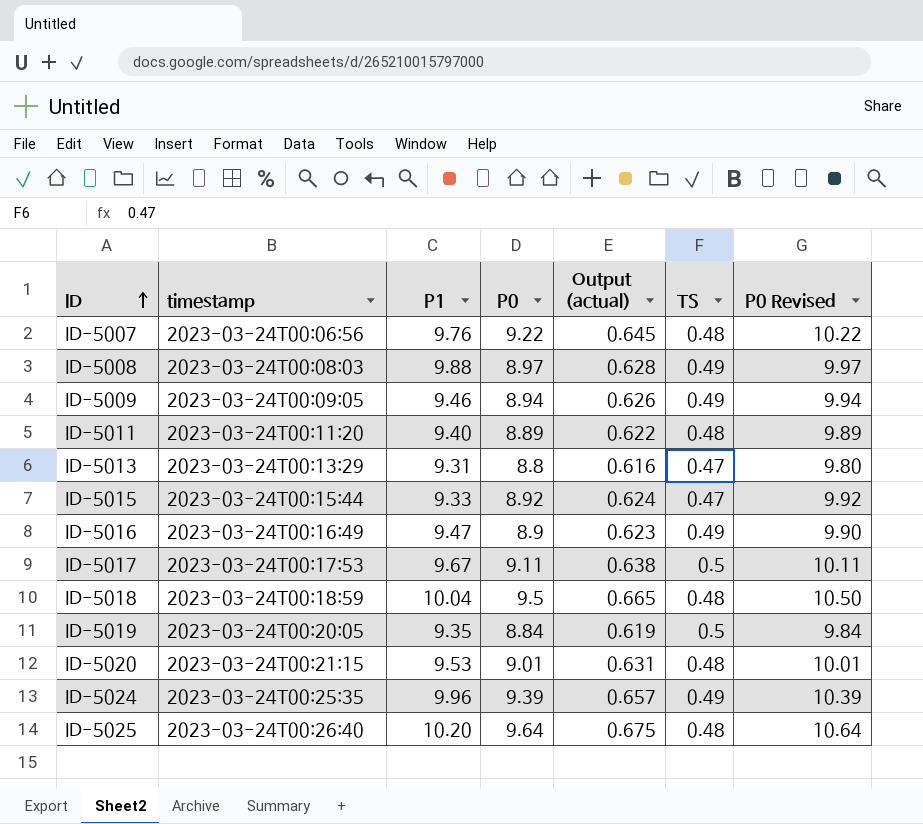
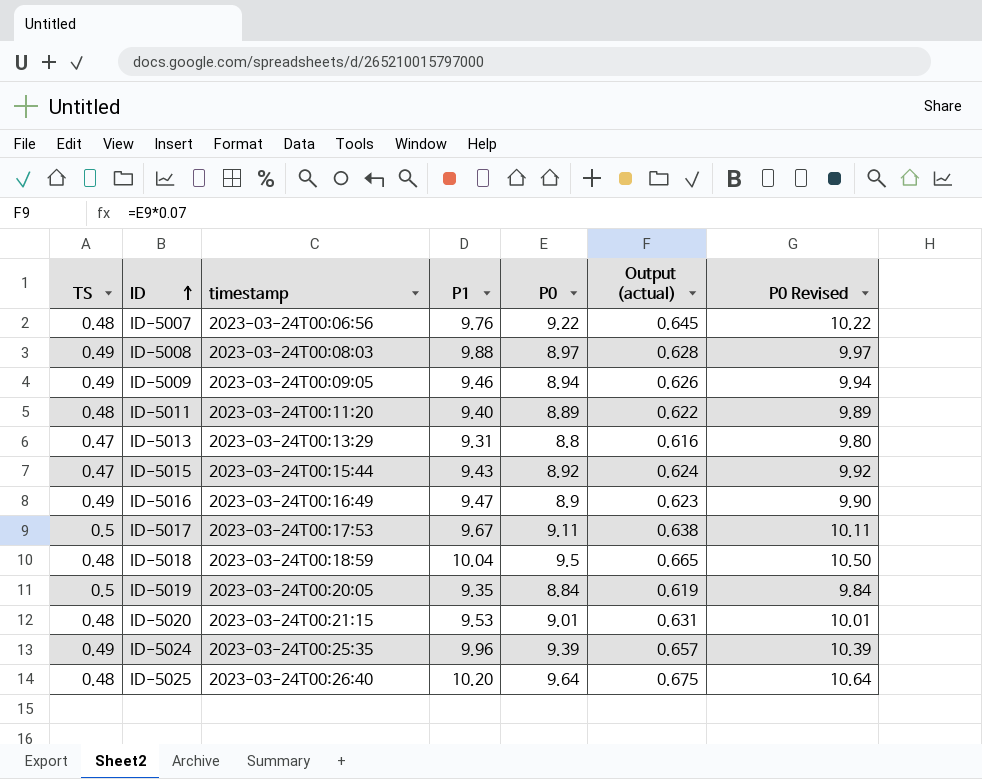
column TS | position: 6 -> 1
ID-5015 | P1: 9.33 -> 9.43

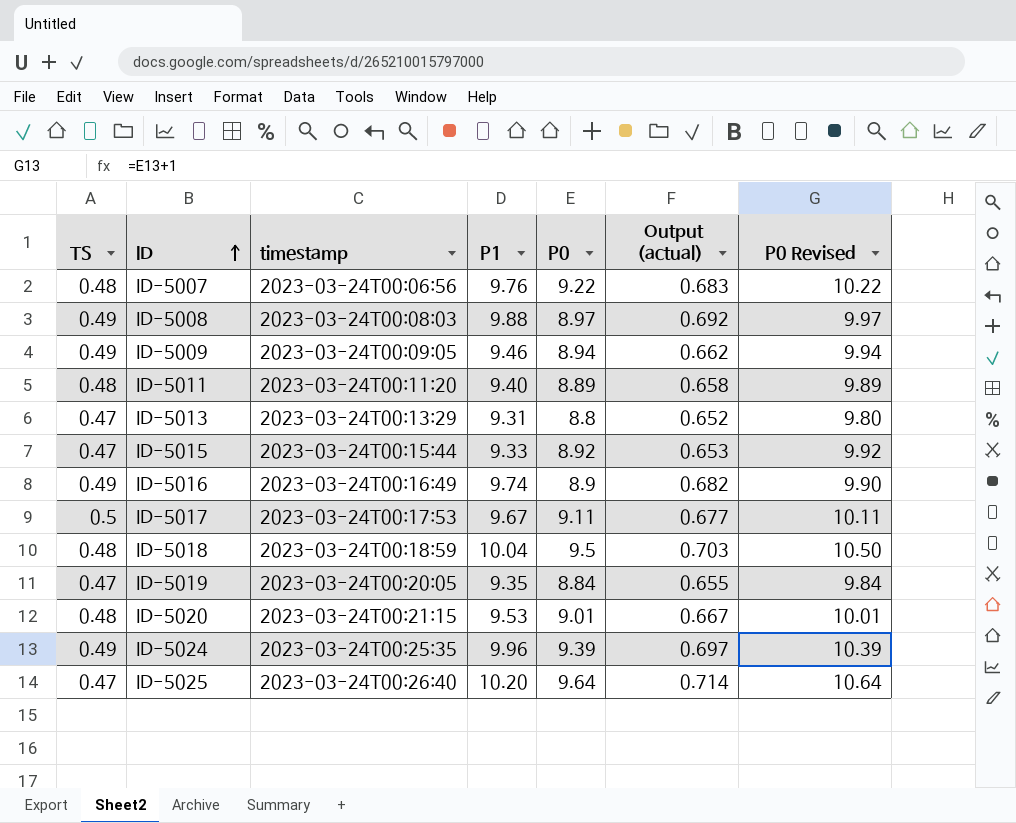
column Output (actual) | formula: [P0] * 0.07 -> [P1] * 0.07
ID-5015 | P1: 9.43 -> 9.33
ID-5016 | P1: 9.47 -> 9.74
ID-5019 | TS: 0.5 -> 0.47
ID-5025 | TS: 0.48 -> 0.47

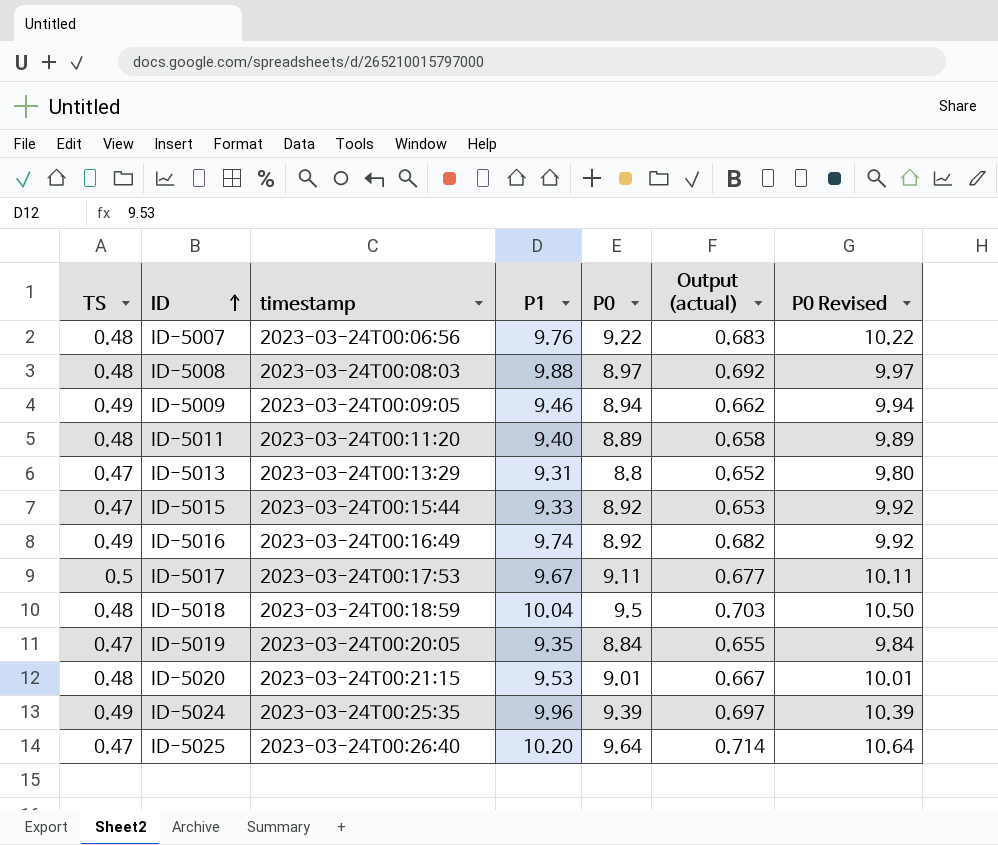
ID-5008 | TS: 0.49 -> 0.48
ID-5016 | P0: 8.9 -> 8.92
ID-5016 | P0 Revised: 9.90 -> 9.92

